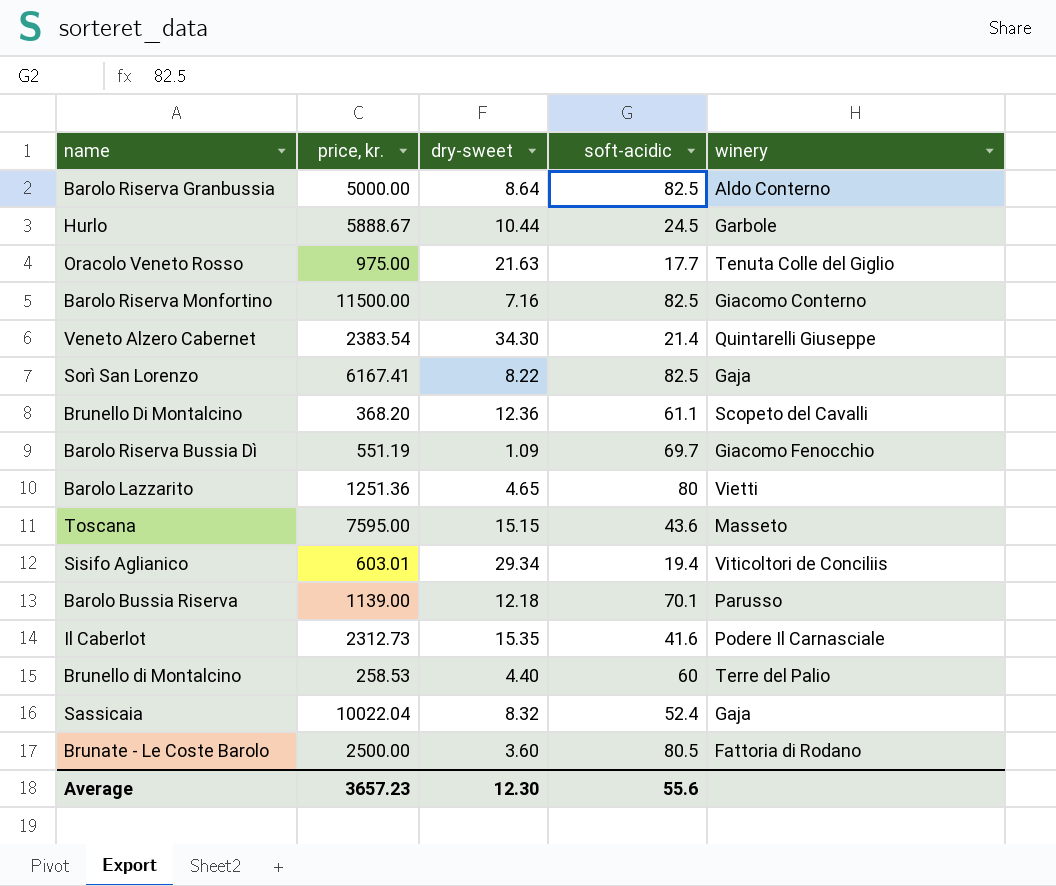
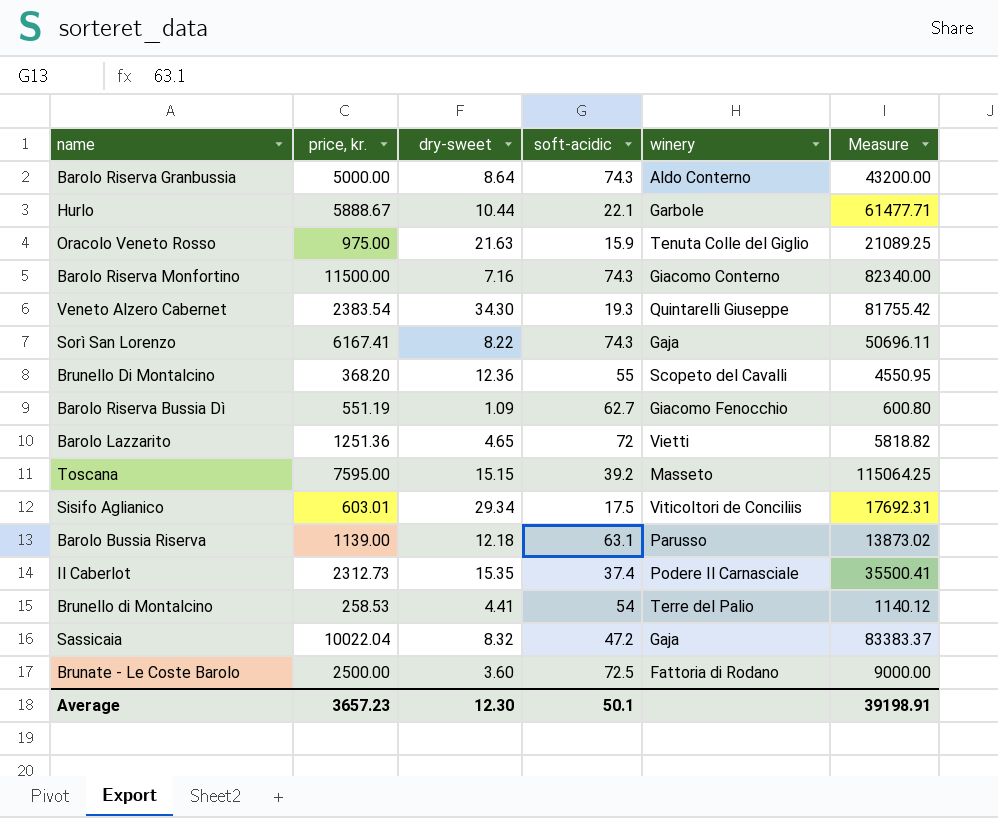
column Measure | formula: none -> [price, kr.] * [dry-sweet]
Barolo Riserva Granbussia | soft-acidic: 82.5 -> 74.3
Hurlo | soft-acidic: 24.5 -> 22.1
Oracolo Veneto Rosso | soft-acidic: 17.7 -> 15.9
Barolo Riserva Monfortino | soft-acidic: 82.5 -> 74.3
Veneto Alzero Cabernet | soft-acidic: 21.4 -> 19.3
Sorì San Lorenzo | soft-acidic: 82.5 -> 74.3
Brunello Di Montalcino | soft-acidic: 61.1 -> 55
Barolo Riserva Bussia Dì | soft-acidic: 69.7 -> 62.7
Barolo Lazzarito | soft-acidic: 80 -> 72
Toscana | soft-acidic: 43.6 -> 39.2
Sisifo Aglianico | soft-acidic: 19.4 -> 17.5
Barolo Bussia Riserva | soft-acidic: 70.1 -> 63.1
Il Caberlot | soft-acidic: 41.6 -> 37.4
Brunello di Montalcino | dry-sweet: 4.40 -> 4.41
Brunello di Montalcino | soft-acidic: 60 -> 54
Sassicaia | soft-acidic: 52.4 -> 47.2
Brunate - Le Coste Barolo | soft-acidic: 80.5 -> 72.5
Average | soft-acidic: 55.6 -> 50.1

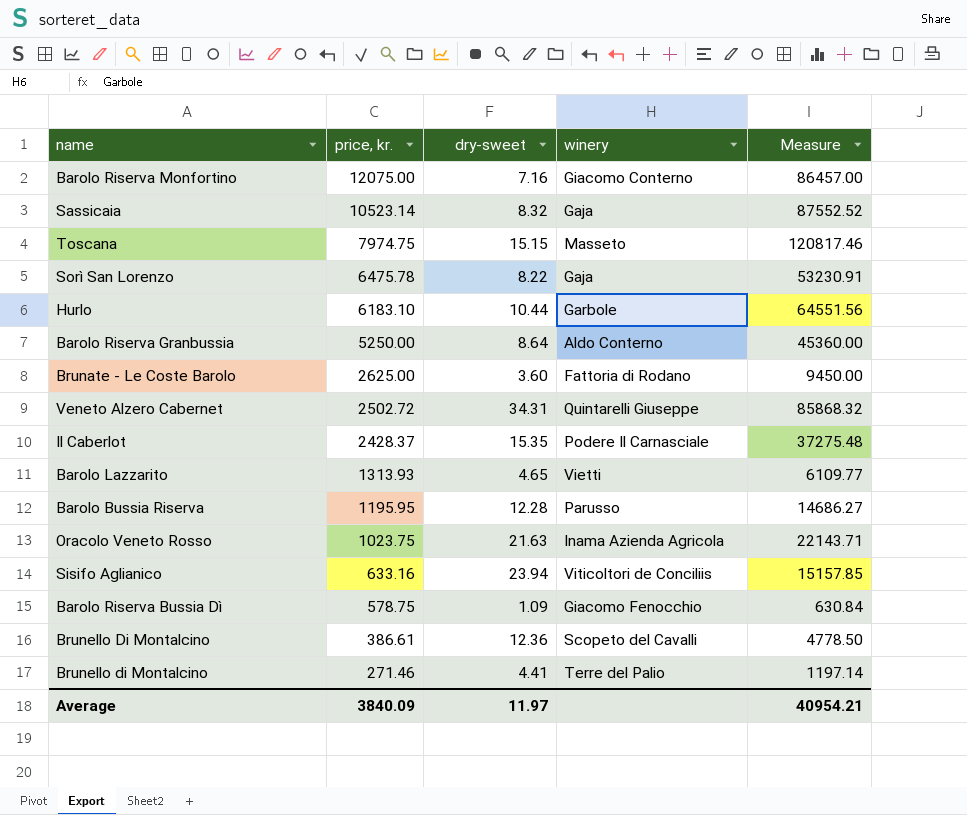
row order: none -> price, kr. descending
column soft-acidic | position: 4 -> none
Barolo Riserva Monfortino | price, kr.: 11500.00 -> 12075.00
Barolo Riserva Monfortino | Measure: 82340.00 -> 86457.00
Sassicaia | price, kr.: 10022.04 -> 10523.14
Sassicaia | Measure: 83383.37 -> 87552.52
Toscana | price, kr.: 7595.00 -> 7974.75
Toscana | Measure: 115064.25 -> 120817.46
Sorì San Lorenzo | price, kr.: 6167.41 -> 6475.78
Sorì San Lorenzo | Measure: 50696.11 -> 53230.91
Hurlo | price, kr.: 5888.67 -> 6183.10
Hurlo | Measure: 61477.71 -> 64551.56
Barolo Riserva Granbussia | price, kr.: 5000.00 -> 5250.00
Barolo Riserva Granbussia | Measure: 43200.00 -> 45360.00
Brunate - Le Coste Barolo | price, kr.: 2500.00 -> 2625.00
Brunate - Le Coste Barolo | Measure: 9000.00 -> 9450.00
Veneto Alzero Cabernet | price, kr.: 2383.54 -> 2502.72
Veneto Alzero Cabernet | dry-sweet: 34.30 -> 34.31
Veneto Alzero Cabernet | Measure: 81755.42 -> 85868.32
Il Caberlot | price, kr.: 2312.73 -> 2428.37
Il Caberlot | Measure: 35500.41 -> 37275.48
Barolo Lazzarito | price, kr.: 1251.36 -> 1313.93
Barolo Lazzarito | Measure: 5818.82 -> 6109.77
Barolo Bussia Riserva | price, kr.: 1139.00 -> 1195.95
Barolo Bussia Riserva | dry-sweet: 12.18 -> 12.28
Barolo Bussia Riserva | Measure: 13873.02 -> 14686.27
Oracolo Veneto Rosso | price, kr.: 975.00 -> 1023.75
Oracolo Veneto Rosso | winery: Tenuta Colle del Giglio -> Inama Azienda Agricola
Oracolo Veneto Rosso | Measure: 21089.25 -> 22143.71
Sisifo Aglianico | price, kr.: 603.01 -> 633.16
Sisifo Aglianico | dry-sweet: 29.34 -> 23.94
Sisifo Aglianico | Measure: 17692.31 -> 15157.85
Barolo Riserva Bussia Dì | price, kr.: 551.19 -> 578.75
Barolo Riserva Bussia Dì | Measure: 600.80 -> 630.84
Brunello Di Montalcino | price, kr.: 368.20 -> 386.61
Brunello Di Montalcino | Measure: 4550.95 -> 4778.50
Brunello di Montalcino | price, kr.: 258.53 -> 271.46
Brunello di Montalcino | Measure: 1140.12 -> 1197.14
Average | price, kr.: 3657.23 -> 3840.09
Average | dry-sweet: 12.30 -> 11.97
Average | Measure: 39198.91 -> 40954.21

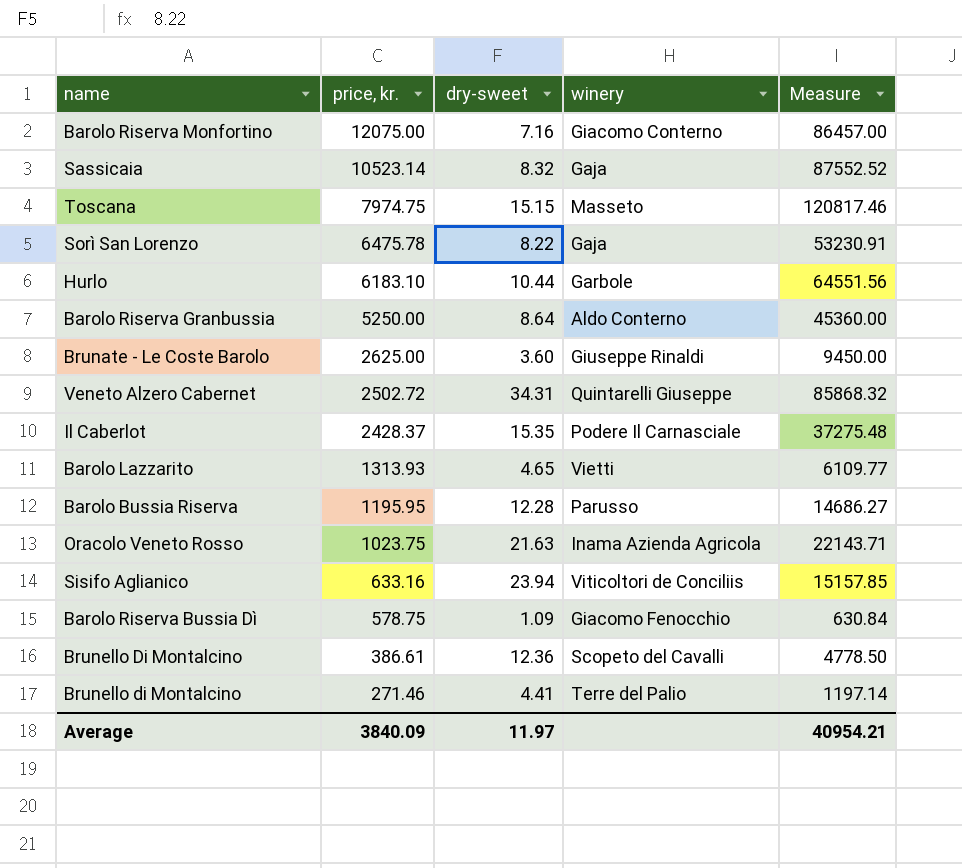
Brunate - Le Coste Barolo | winery: Fattoria di Rodano -> Giuseppe Rinaldi

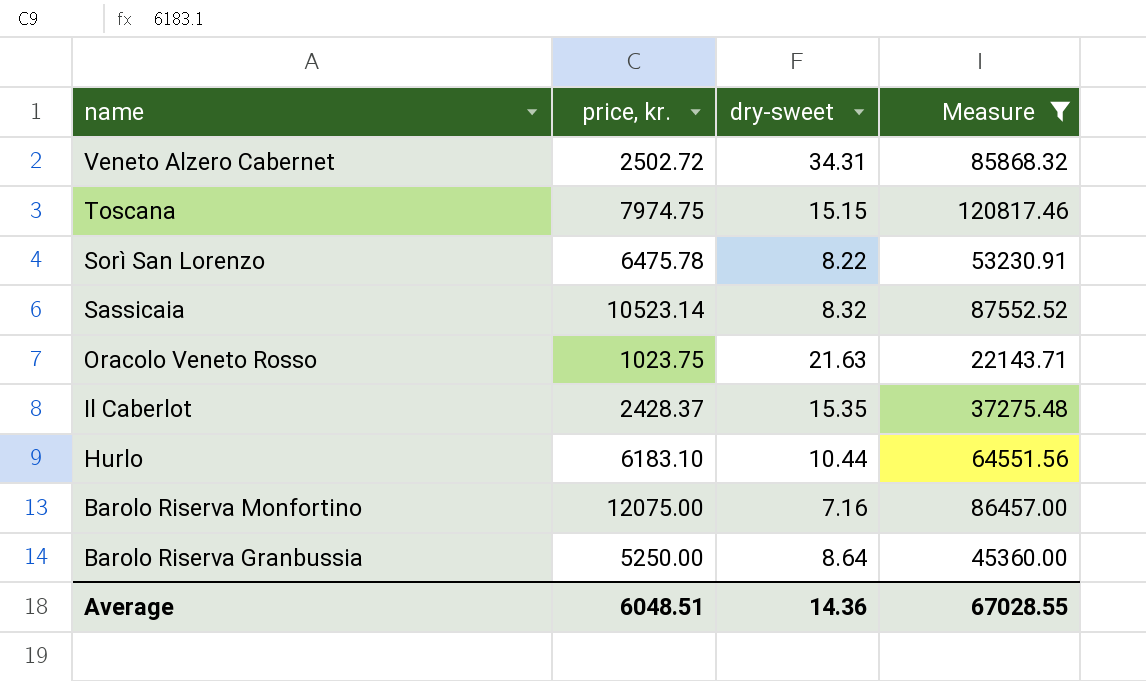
filter: none -> Measure >= 22143.71
row order: price, kr. descending -> name descending
column winery | position: 4 -> none
Average | price, kr.: 3840.09 -> 6048.51
Average | dry-sweet: 11.97 -> 14.36
Average | Measure: 40954.21 -> 67028.55

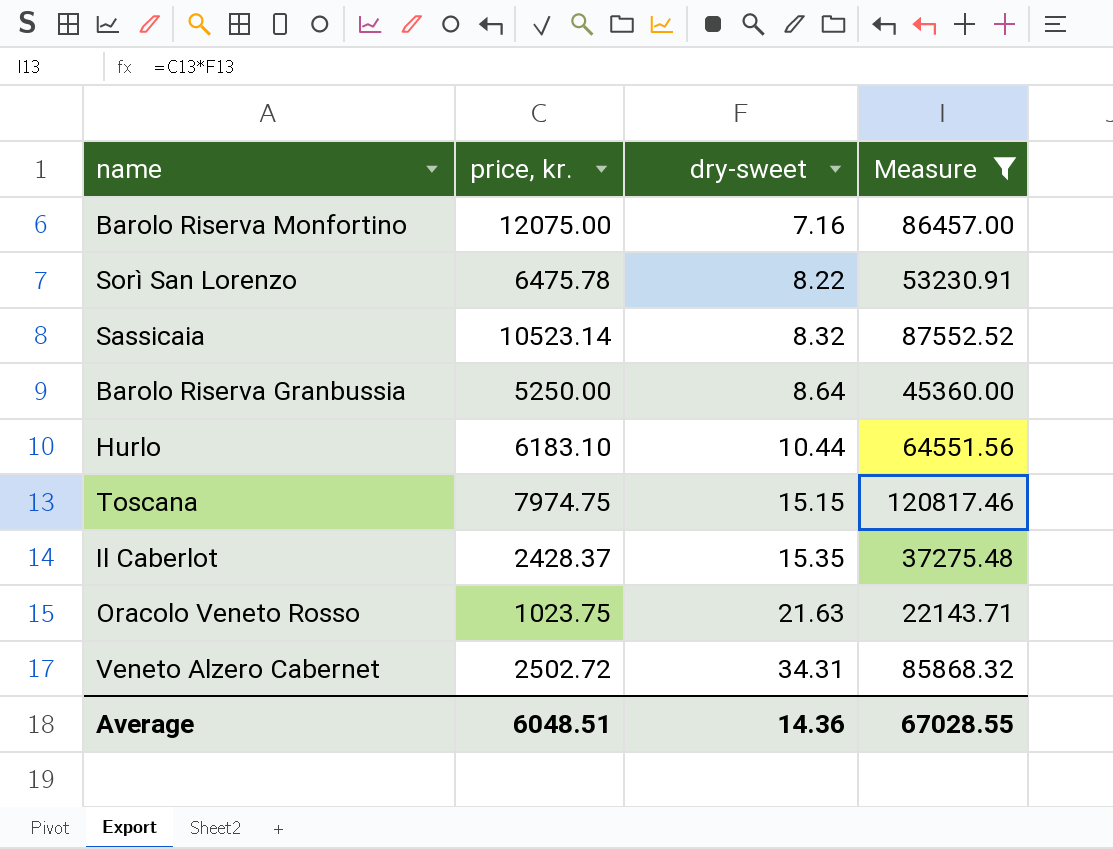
row order: name descending -> dry-sweet ascending

